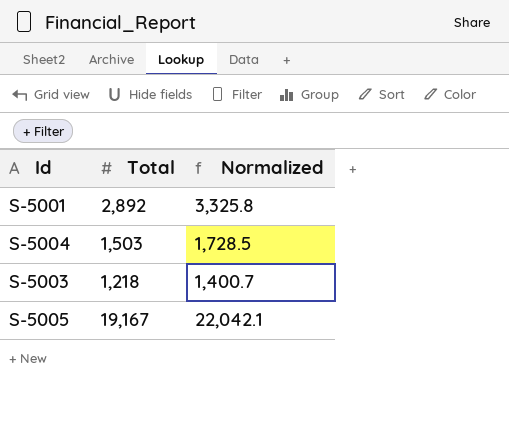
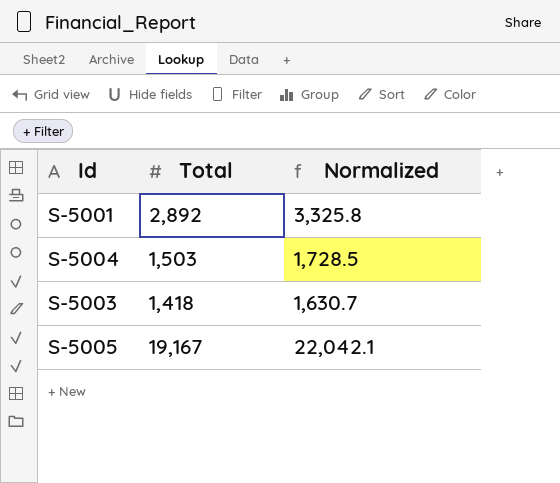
S-5003 | Total: 1,218 -> 1,418
S-5003 | Normalized: 1,400.7 -> 1,630.7

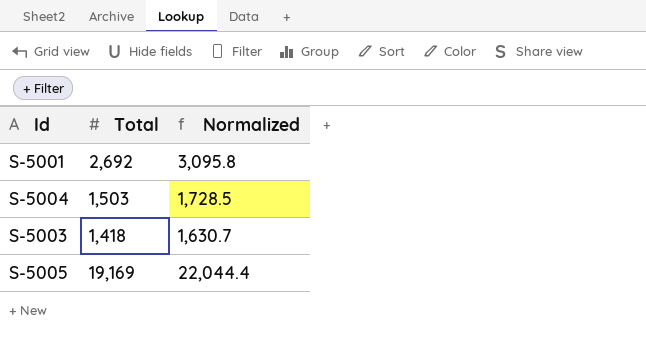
S-5001 | Total: 2,892 -> 2,692
S-5001 | Normalized: 3,325.8 -> 3,095.8
S-5005 | Total: 19,167 -> 19,169
S-5005 | Normalized: 22,042.1 -> 22,044.4

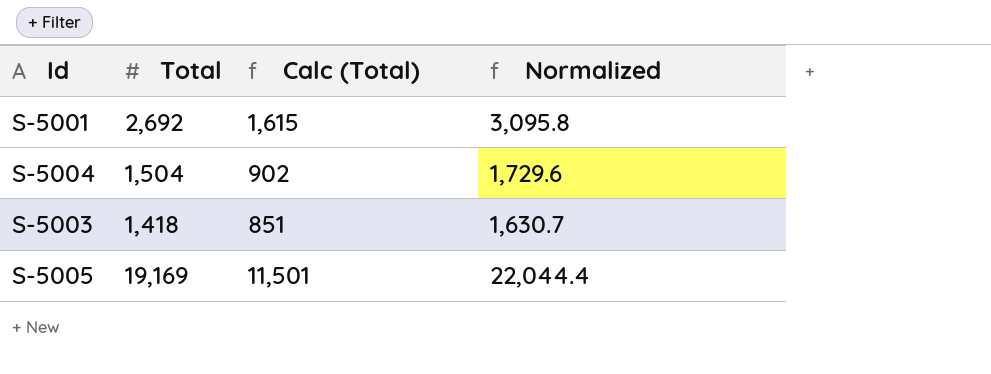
column Calc (Total) | formula: none -> [Total] * 0.6
S-5004 | Total: 1,503 -> 1,504
S-5004 | Normalized: 1,728.5 -> 1,729.6

